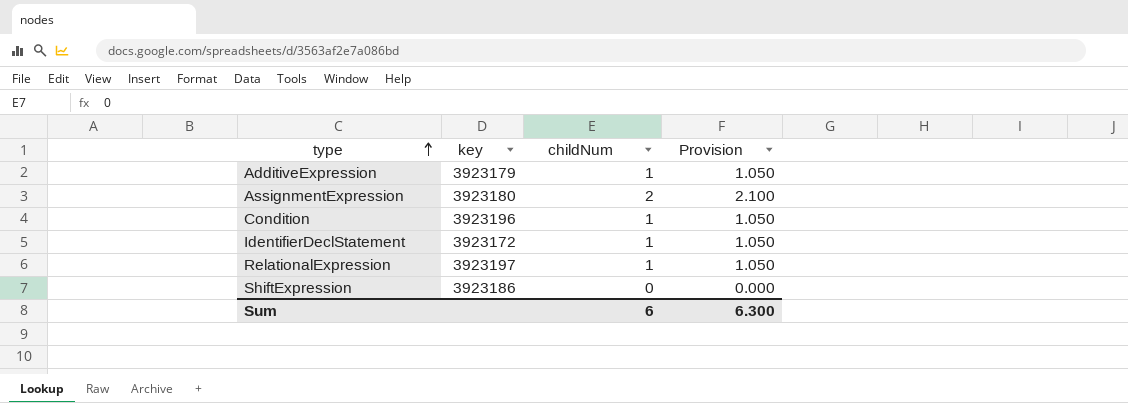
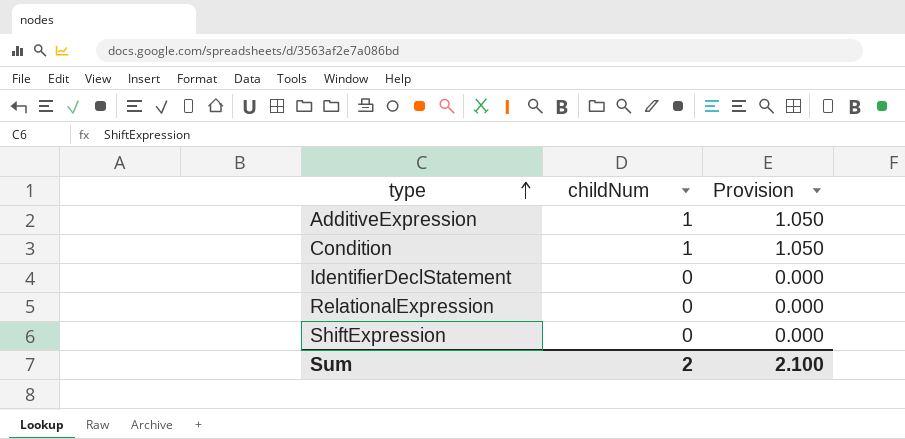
column key | position: 2 -> none
row AssignmentExpression: 3923180 | 2 | 2.100 -> none
IdentifierDeclStatement | childNum: 1 -> 0
IdentifierDeclStatement | Provision: 1.050 -> 0.000
RelationalExpression | childNum: 1 -> 0
RelationalExpression | Provision: 1.050 -> 0.000
Sum | childNum: 6 -> 2
Sum | Provision: 6.300 -> 2.100

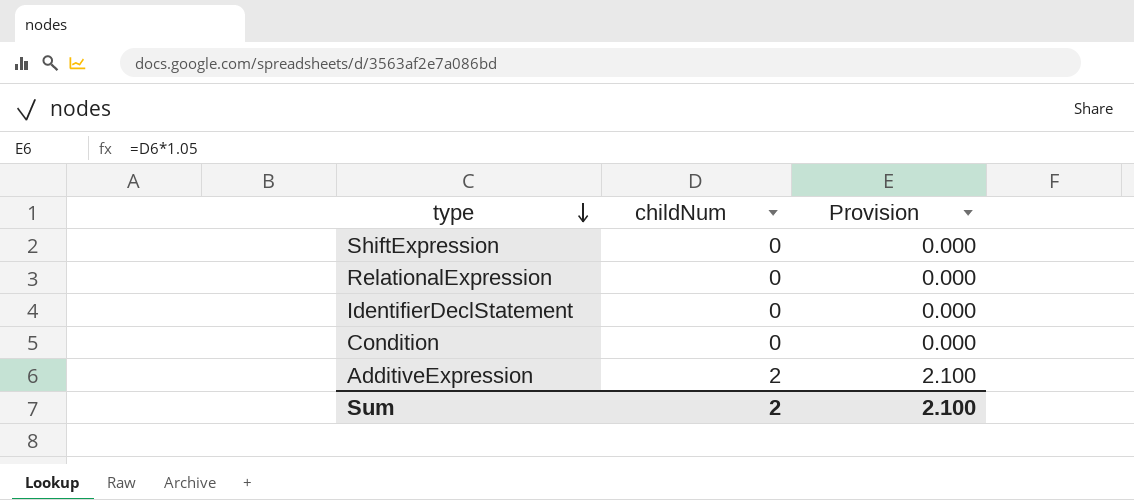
row order: type ascending -> type descending
Condition | childNum: 1 -> 0
Condition | Provision: 1.050 -> 0.000
AdditiveExpression | childNum: 1 -> 2
AdditiveExpression | Provision: 1.050 -> 2.100

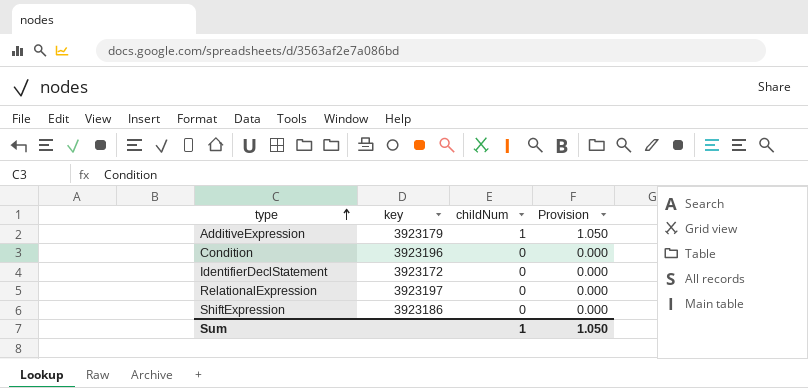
row order: type descending -> type ascending
column key | position: none -> 2
AdditiveExpression | childNum: 2 -> 1
AdditiveExpression | Provision: 2.100 -> 1.050
Sum | childNum: 2 -> 1
Sum | Provision: 2.100 -> 1.050

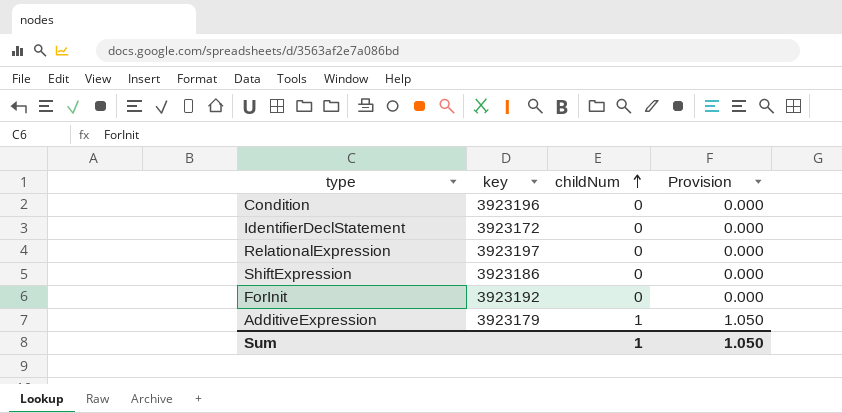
row order: type ascending -> childNum ascending
row ForInit: none -> 3923192 | 0 | 0.000

